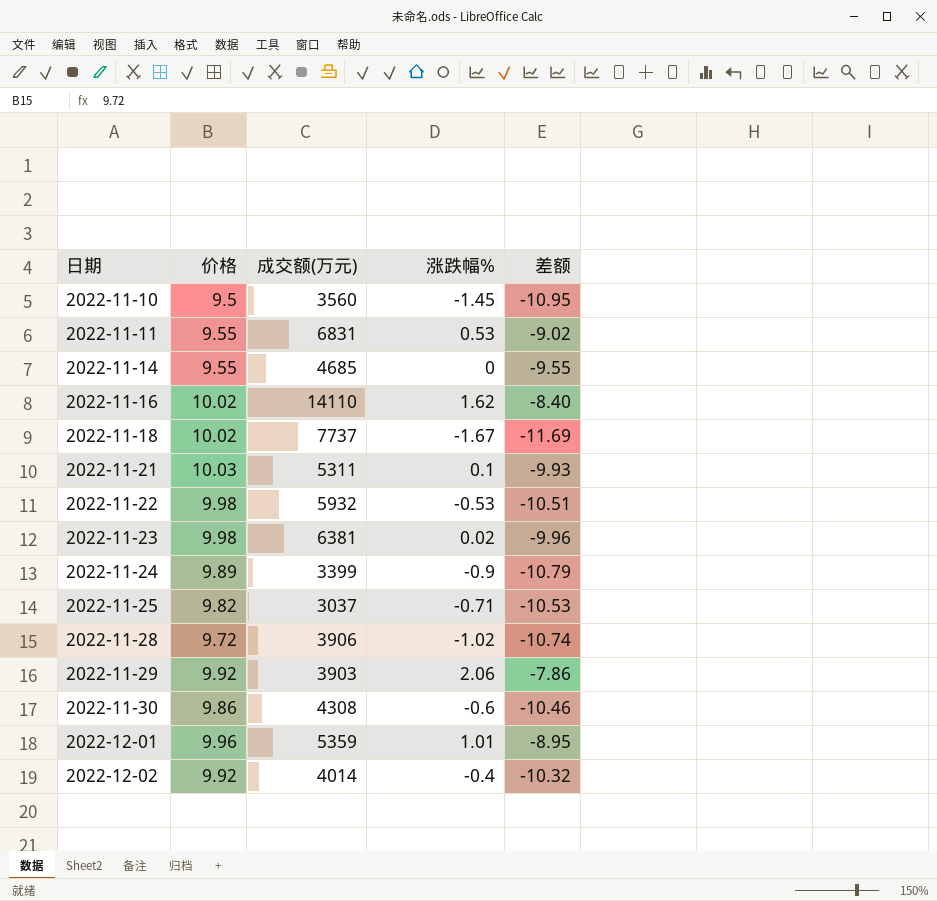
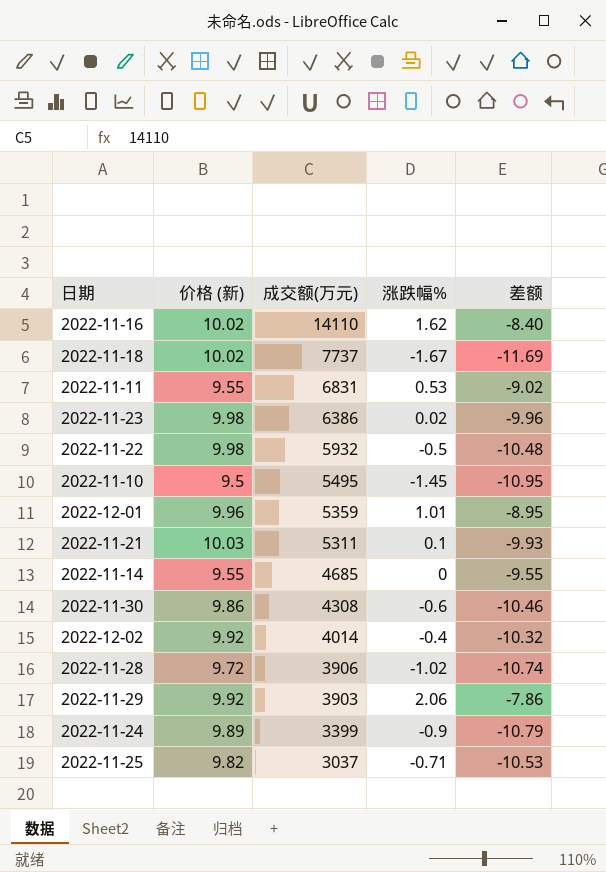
row order: 日期 ascending -> 成交额(万元) descending
column name: 价格 -> 价格 (新)
2022-11-23 | 成交额(万元): 6381 -> 6386
2022-11-22 | 涨跌幅%: -0.53 -> -0.5
2022-11-22 | 差额: -10.51 -> -10.48
2022-11-10 | 成交额(万元): 3560 -> 5495

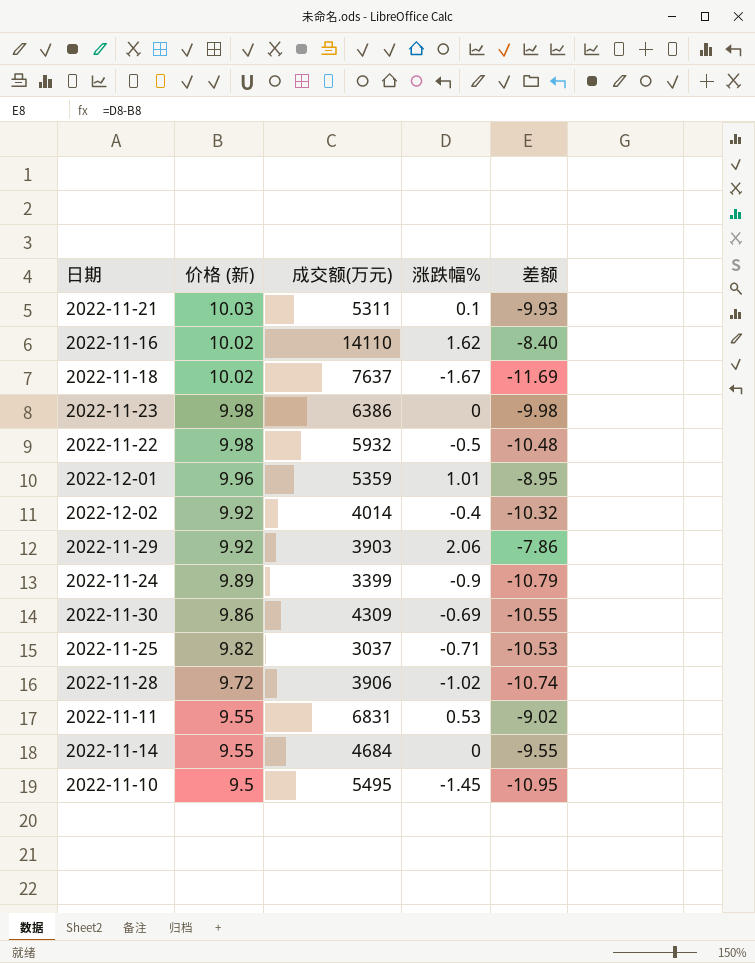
row order: 成交额(万元) descending -> 价格 (新) descending
2022-11-18 | 成交额(万元): 7737 -> 7637
2022-11-23 | 涨跌幅%: 0.02 -> 0
2022-11-23 | 差额: -9.96 -> -9.98
2022-11-30 | 成交额(万元): 4308 -> 4309
2022-11-30 | 涨跌幅%: -0.6 -> -0.69
2022-11-30 | 差额: -10.46 -> -10.55
2022-11-14 | 成交额(万元): 4685 -> 4684

